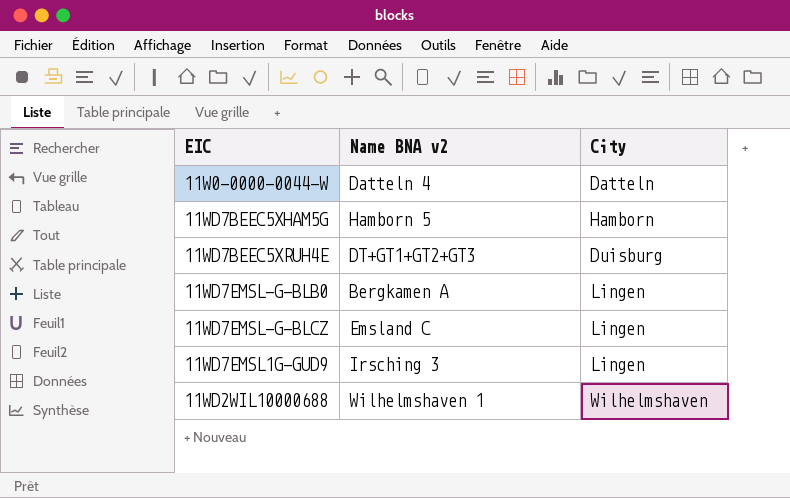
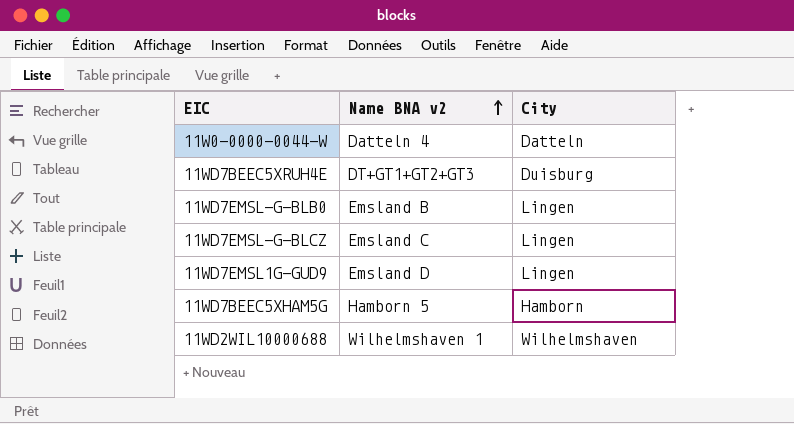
row order: none -> Name BNA v2 ascending
11WD7EMSL-G-BLB0 | Name BNA v2: Bergkamen A -> Emsland B
11WD7EMSL1G-GUD9 | Name BNA v2: Irsching 3 -> Emsland D

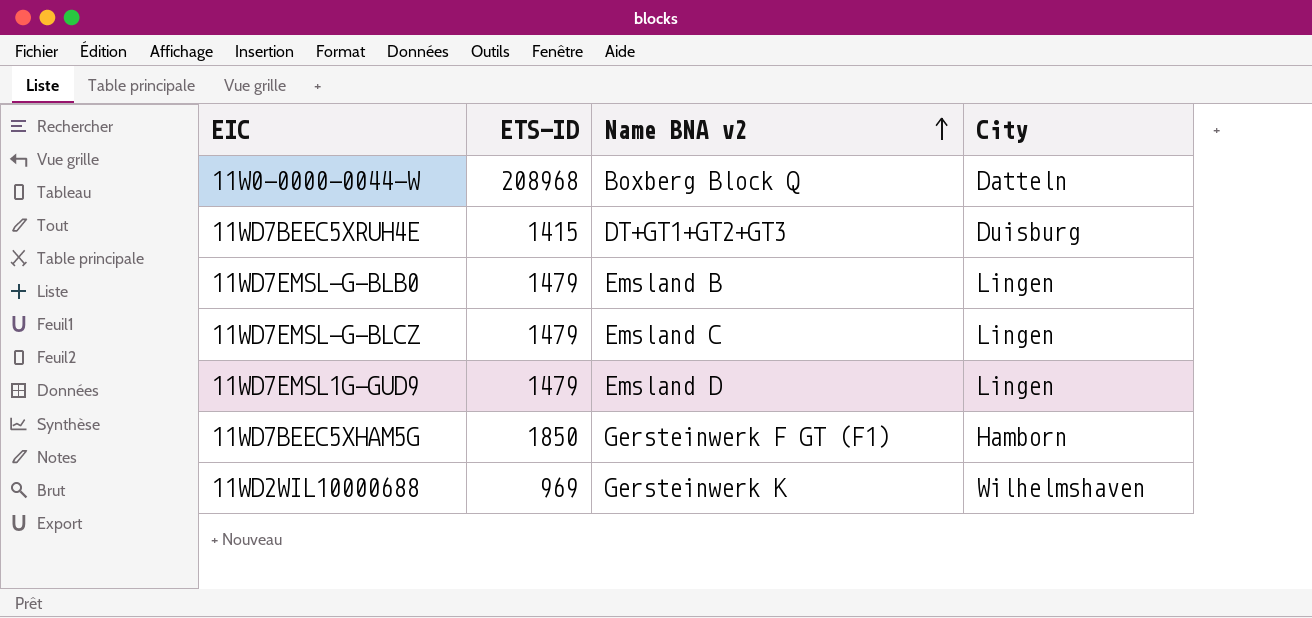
column ETS-ID | position: none -> 2
11W0-0000-0044-W | Name BNA v2: Datteln 4 -> Boxberg Block Q
11WD7BEEC5XHAM5G | Name BNA v2: Hamborn 5 -> Gersteinwerk F GT (F1)
11WD2WIL10000688 | Name BNA v2: Wilhelmshaven 1 -> Gersteinwerk K

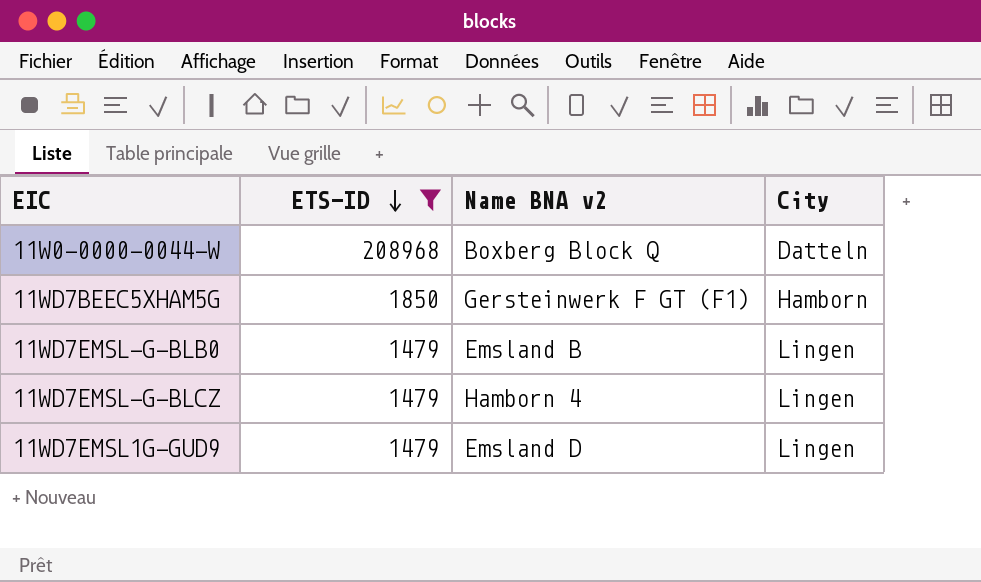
filter: none -> ETS-ID >= 1479
row order: Name BNA v2 ascending -> ETS-ID descending
11WD7EMSL-G-BLCZ | Name BNA v2: Emsland C -> Hamborn 4

